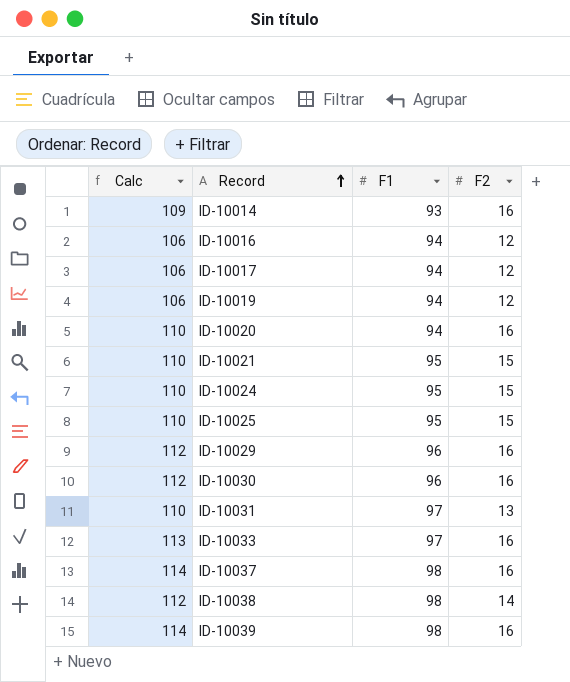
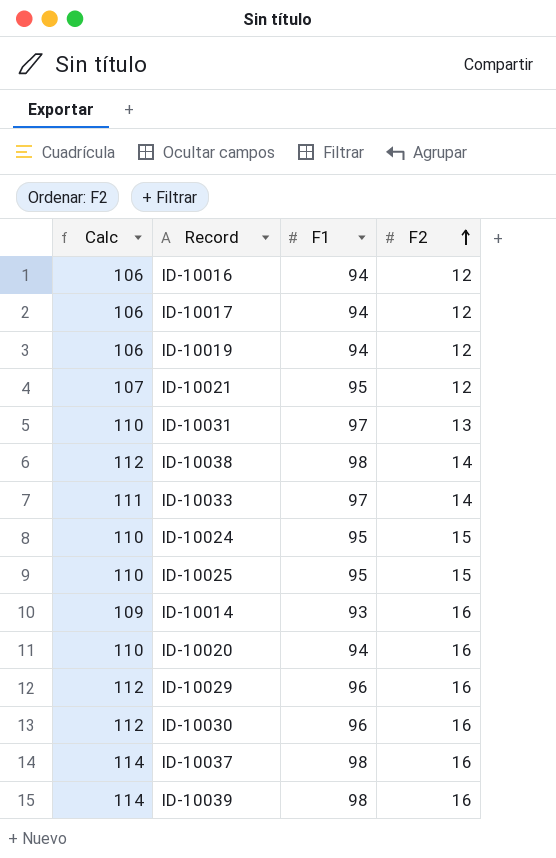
row order: Record ascending -> F2 ascending
ID-10021 | Calc: 110 -> 107
ID-10021 | F2: 15 -> 12
ID-10033 | Calc: 113 -> 111
ID-10033 | F2: 16 -> 14

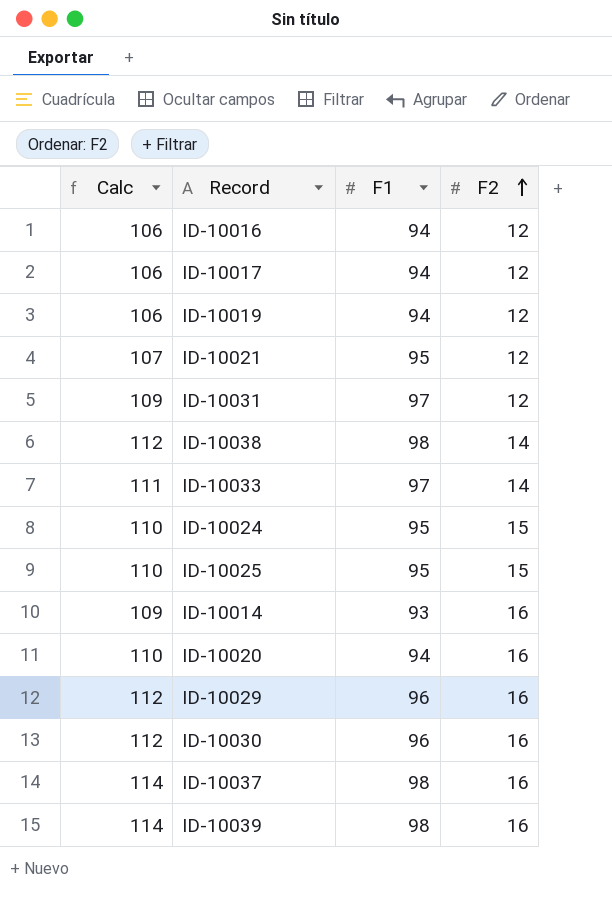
ID-10031 | Calc: 110 -> 109
ID-10031 | F2: 13 -> 12

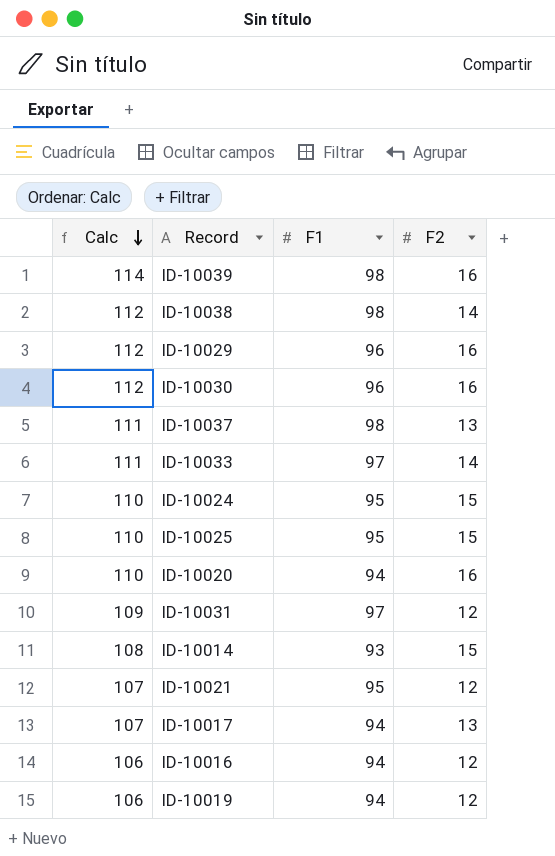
row order: F2 ascending -> Calc descending
ID-10037 | Calc: 114 -> 111
ID-10037 | F2: 16 -> 13
ID-10014 | Calc: 109 -> 108
ID-10014 | F2: 16 -> 15
ID-10017 | Calc: 106 -> 107
ID-10017 | F2: 12 -> 13

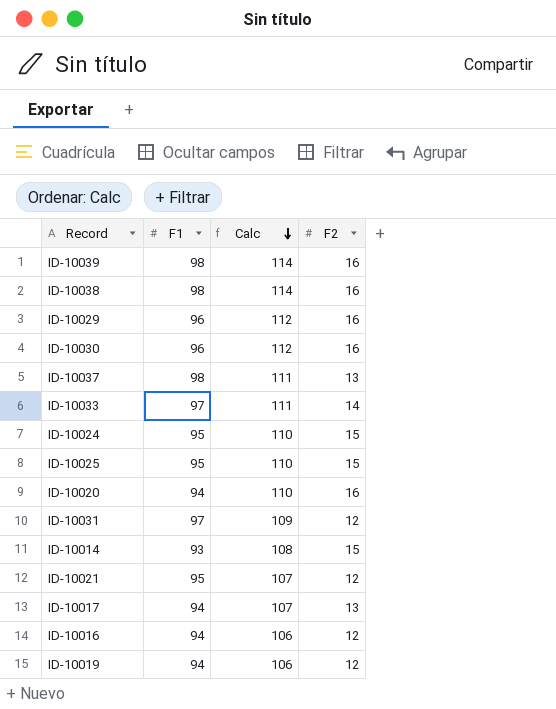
column Calc | position: 1 -> 3
ID-10038 | Calc: 112 -> 114
ID-10038 | F2: 14 -> 16

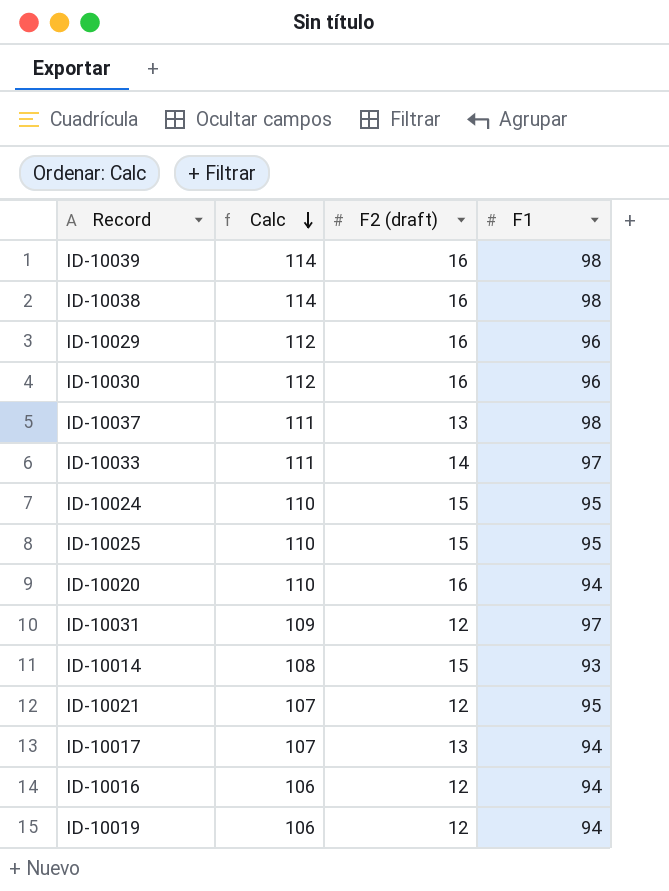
column name: F2 -> F2 (draft)
column F1 | position: 2 -> 4

